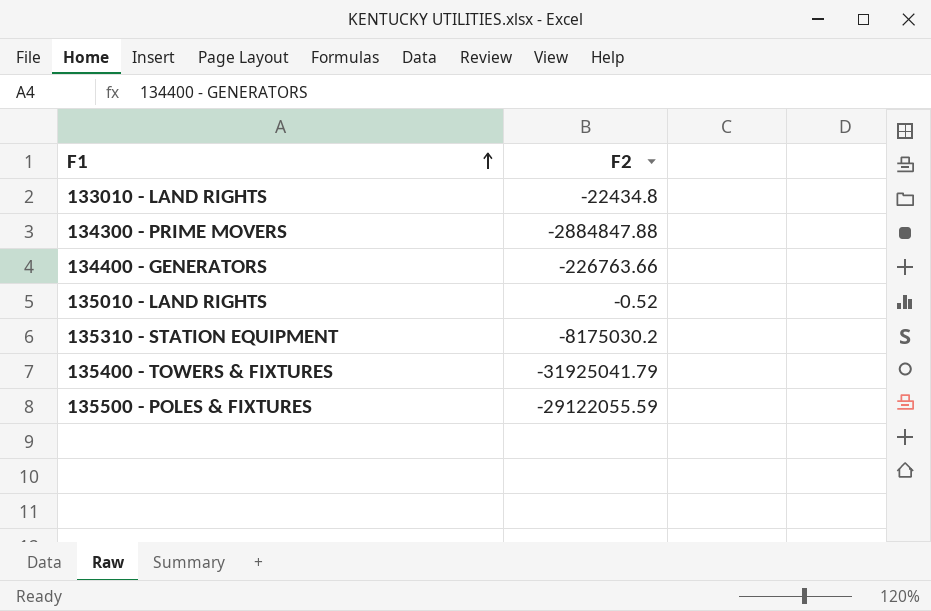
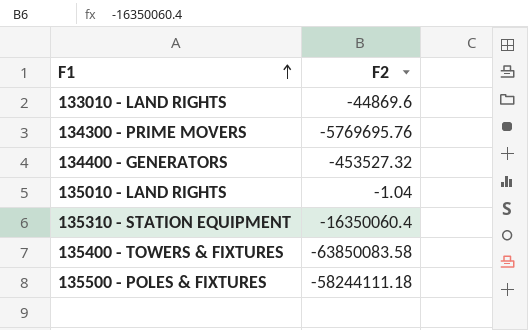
133010 - LAND RIGHTS | F2: -22434.8 -> -44869.6
134300 - PRIME MOVERS | F2: -2884847.88 -> -5769695.76
134400 - GENERATORS | F2: -226763.66 -> -453527.32
135010 - LAND RIGHTS | F2: -0.52 -> -1.04
135310 - STATION EQUIPMENT | F2: -8175030.2 -> -16350060.4
135400 - TOWERS & FIXTURES | F2: -31925041.79 -> -63850083.58
135500 - POLES & FIXTURES | F2: -29122055.59 -> -58244111.18

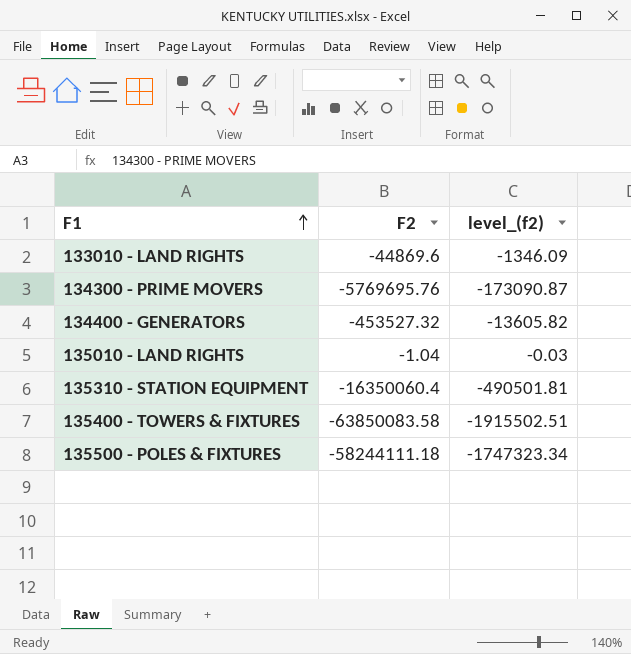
column level_(f2) | formula: none -> [F2] * 0.03

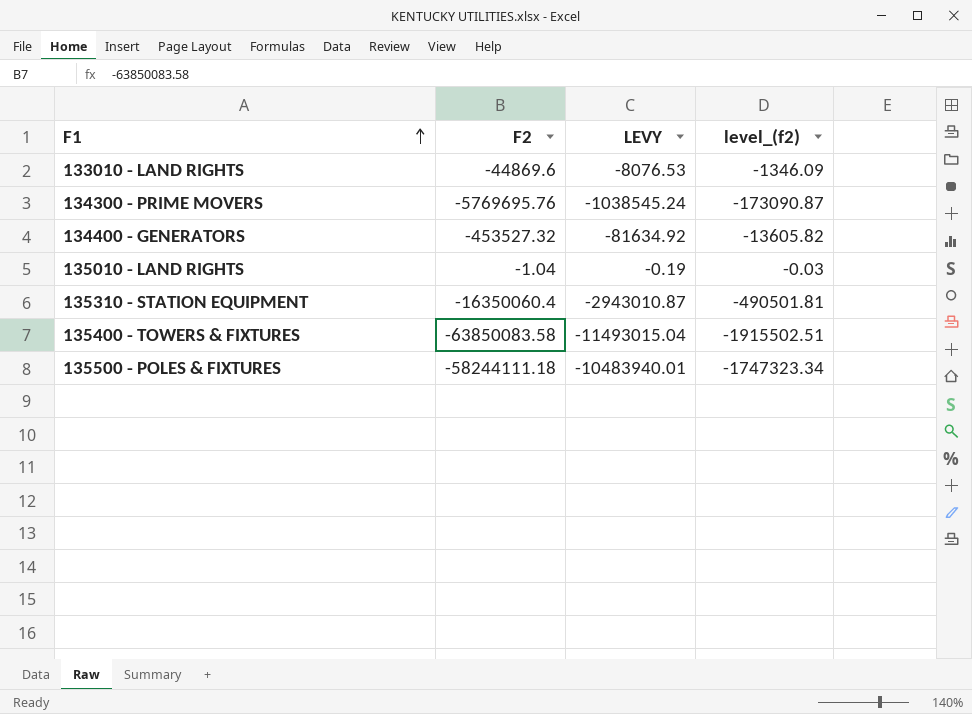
column LEVY | formula: none -> [F2] * 0.18

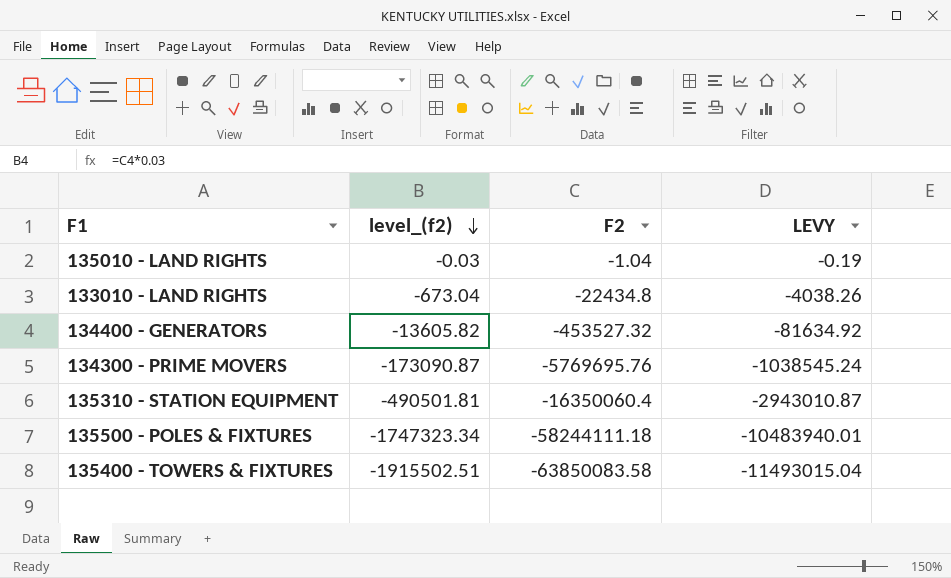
row order: F1 ascending -> level_(f2) descending
column level_(f2) | position: 4 -> 2
133010 - LAND RIGHTS | level_(f2): -1346.09 -> -673.04
133010 - LAND RIGHTS | F2: -44869.6 -> -22434.8
133010 - LAND RIGHTS | LEVY: -8076.53 -> -4038.26

